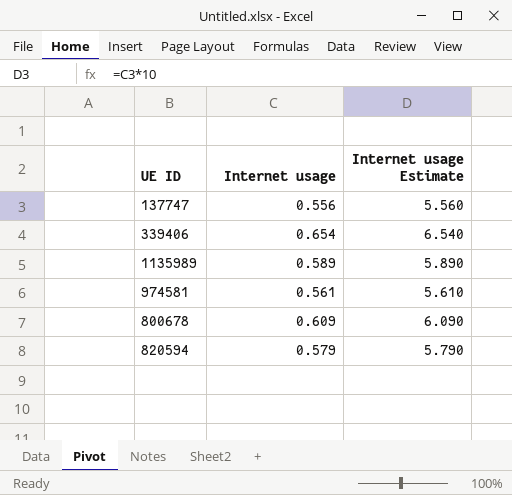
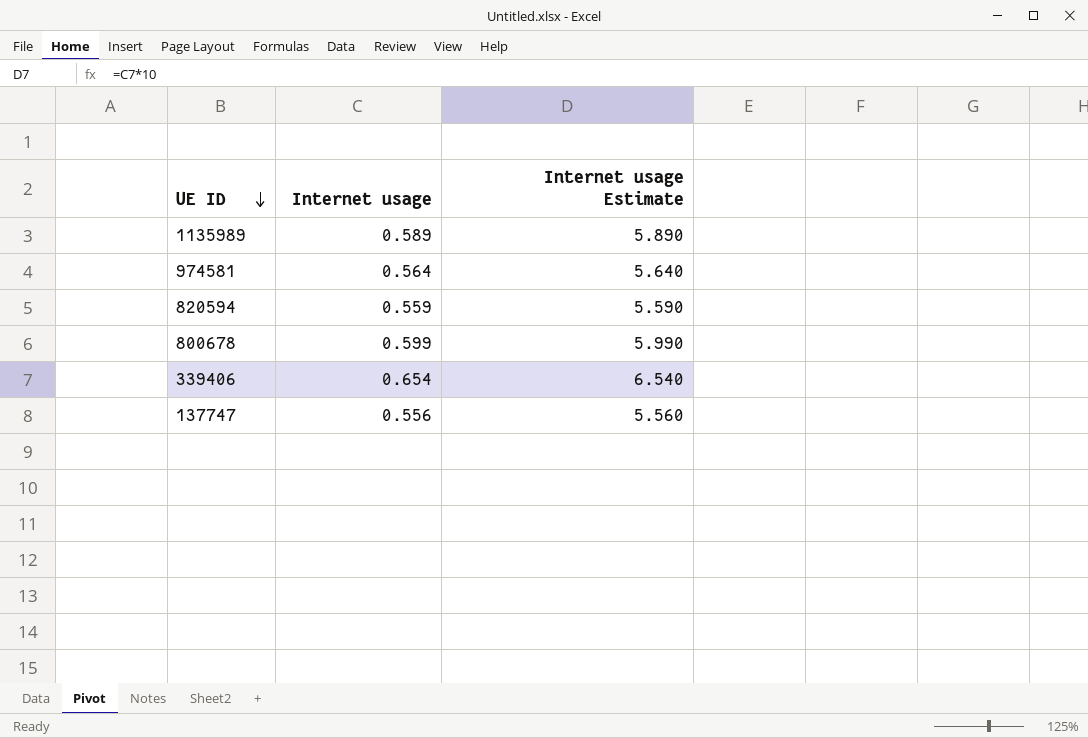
row order: none -> UE ID descending
974581 | Internet usage: 0.561 -> 0.564
974581 | Internet usage Estimate: 5.610 -> 5.640
820594 | Internet usage: 0.579 -> 0.559
820594 | Internet usage Estimate: 5.790 -> 5.590
800678 | Internet usage: 0.609 -> 0.599
800678 | Internet usage Estimate: 6.090 -> 5.990

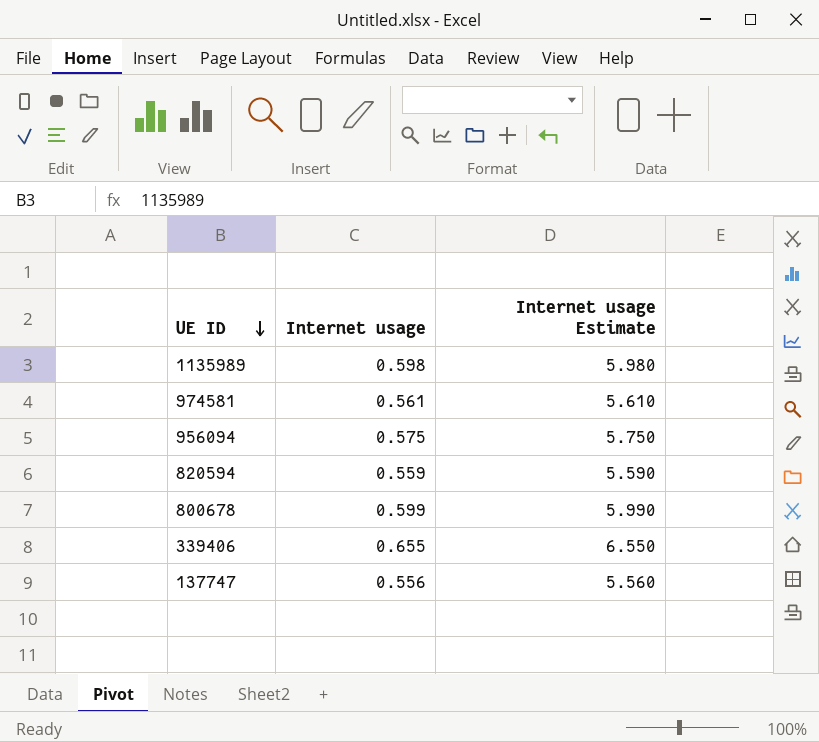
1135989 | Internet usage: 0.589 -> 0.598
1135989 | Internet usage Estimate: 5.890 -> 5.980
974581 | Internet usage: 0.564 -> 0.561
974581 | Internet usage Estimate: 5.640 -> 5.610
row 956094: none -> 0.575 | 5.750
339406 | Internet usage: 0.654 -> 0.655
339406 | Internet usage Estimate: 6.540 -> 6.550

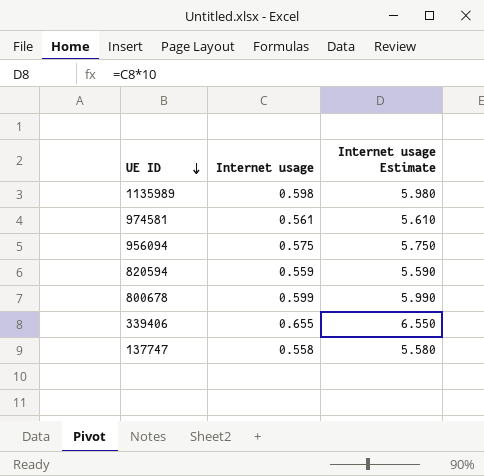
137747 | Internet usage: 0.556 -> 0.558
137747 | Internet usage Estimate: 5.560 -> 5.580

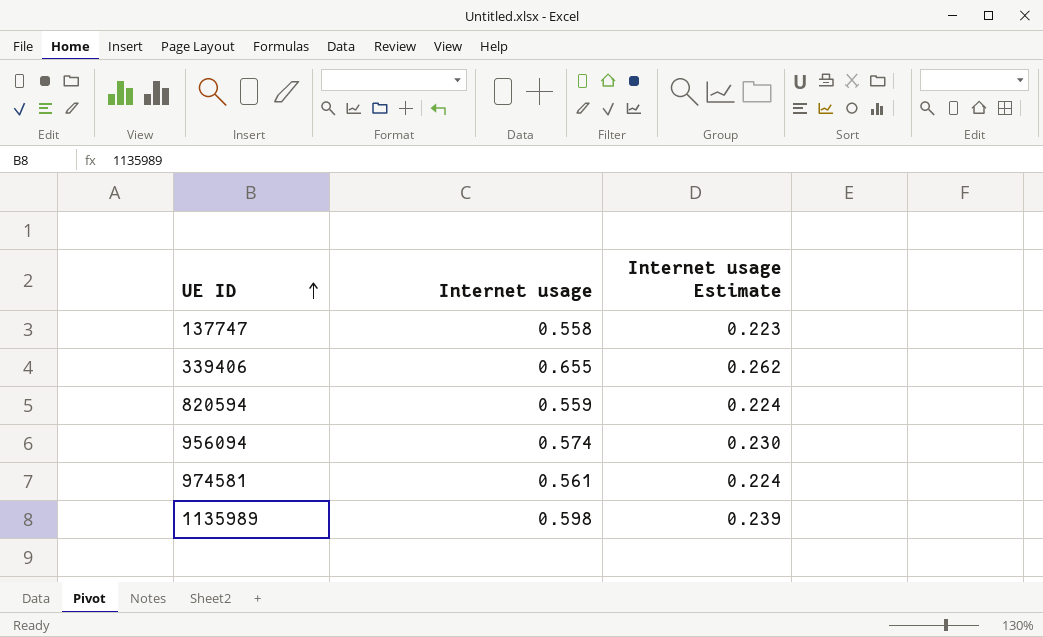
row order: UE ID descending -> UE ID ascending
column Internet usage Estimate | formula: [Internet usage] * 10 -> [Internet usage] * 0.4
row 800678: 0.599 | 5.990 -> none
956094 | Internet usage: 0.575 -> 0.574

